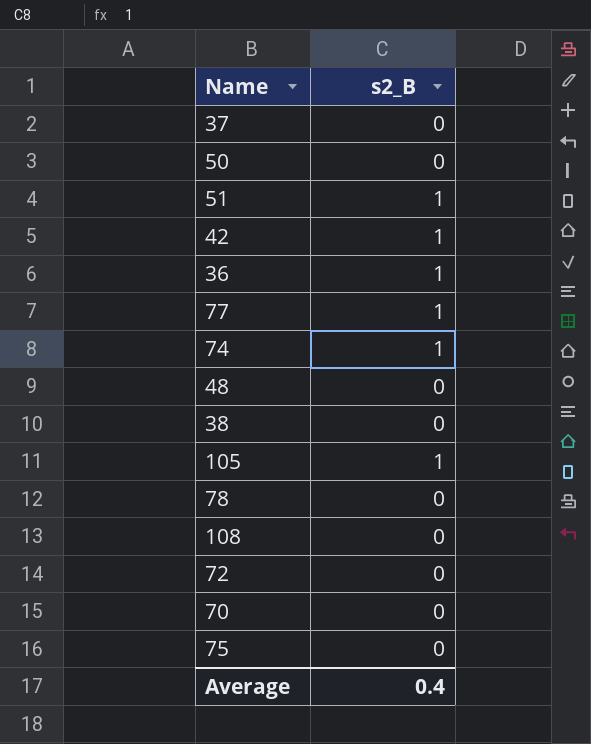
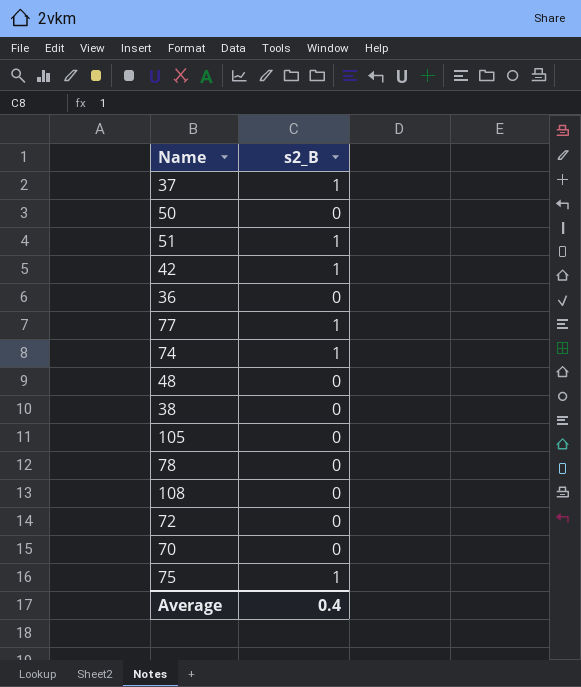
37 | s2_B: 0 -> 1
36 | s2_B: 1 -> 0
105 | s2_B: 1 -> 0
75 | s2_B: 0 -> 1

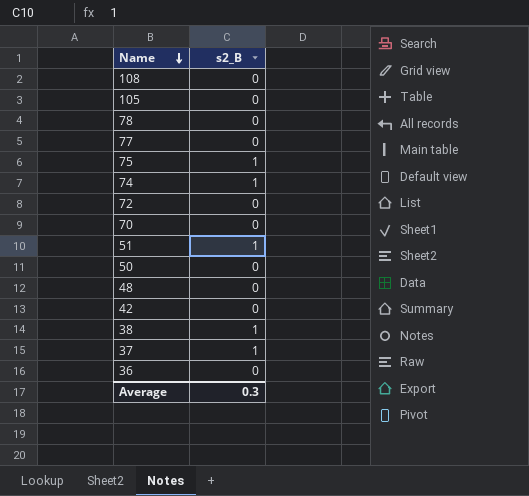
row order: none -> Name descending
77 | s2_B: 1 -> 0
42 | s2_B: 1 -> 0
38 | s2_B: 0 -> 1
Average | s2_B: 0.4 -> 0.3

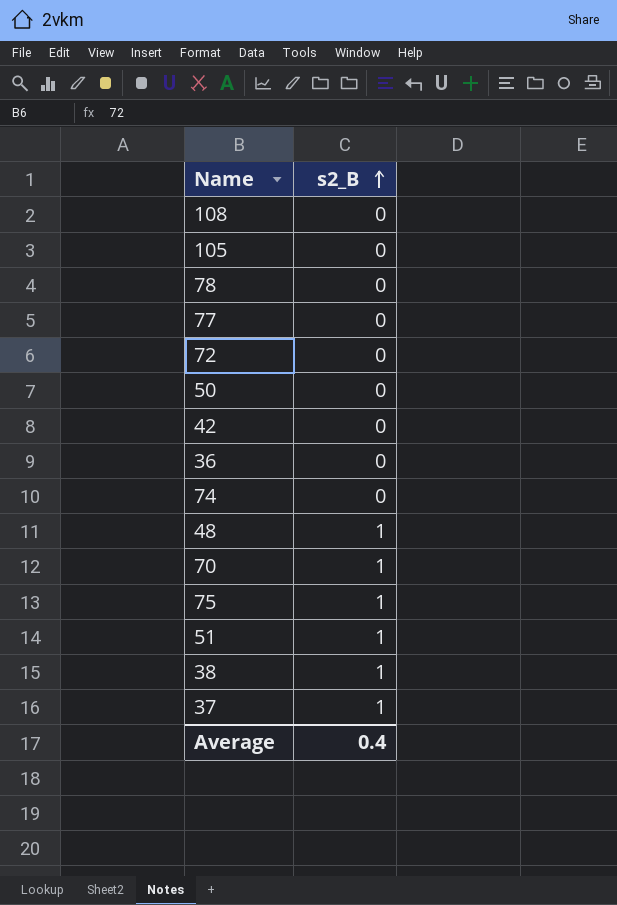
row order: Name descending -> s2_B ascending
74 | s2_B: 1 -> 0
48 | s2_B: 0 -> 1
70 | s2_B: 0 -> 1
Average | s2_B: 0.3 -> 0.4

